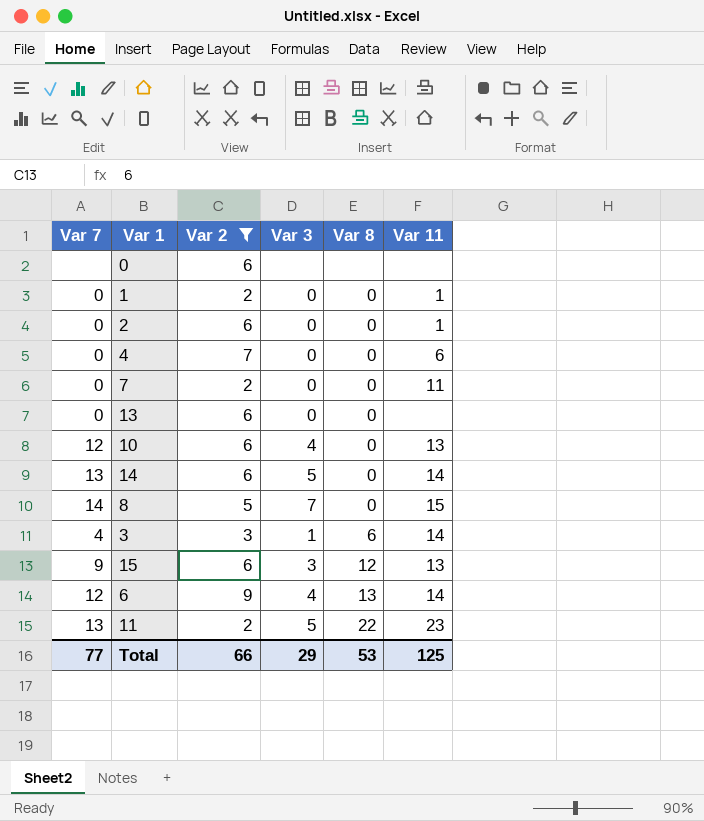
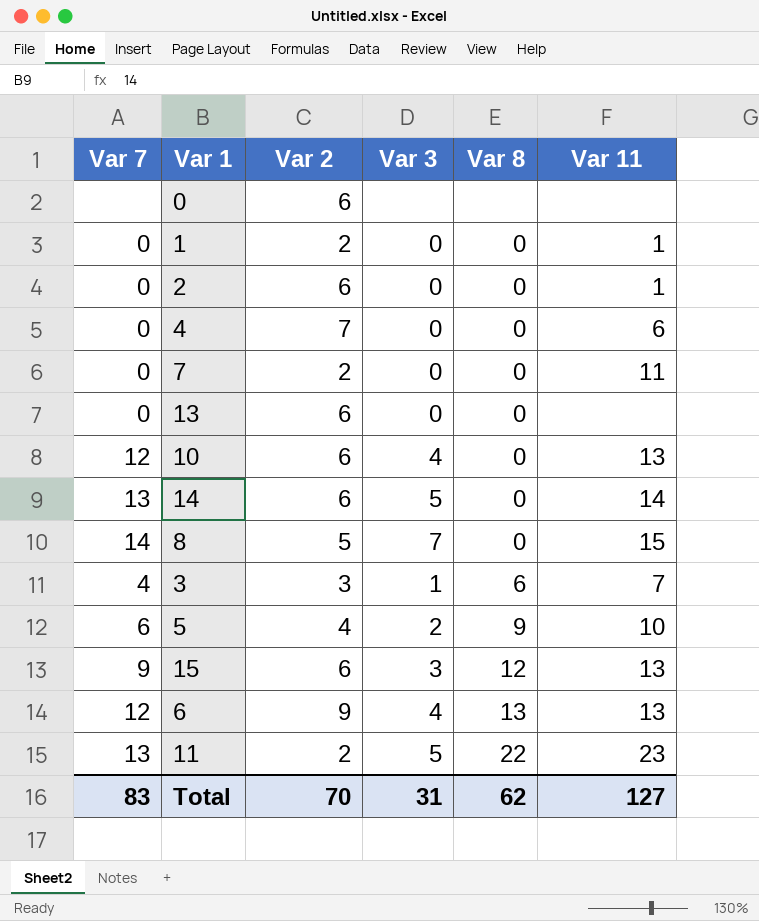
filter: Var 2 != 4 -> none
3 | Var 11: 14 -> 7
6 | Var 11: 14 -> 13
Total | Var 7: 77 -> 83
Total | Var 2: 66 -> 70
Total | Var 3: 29 -> 31
Total | Var 8: 53 -> 62
Total | Var 11: 125 -> 127

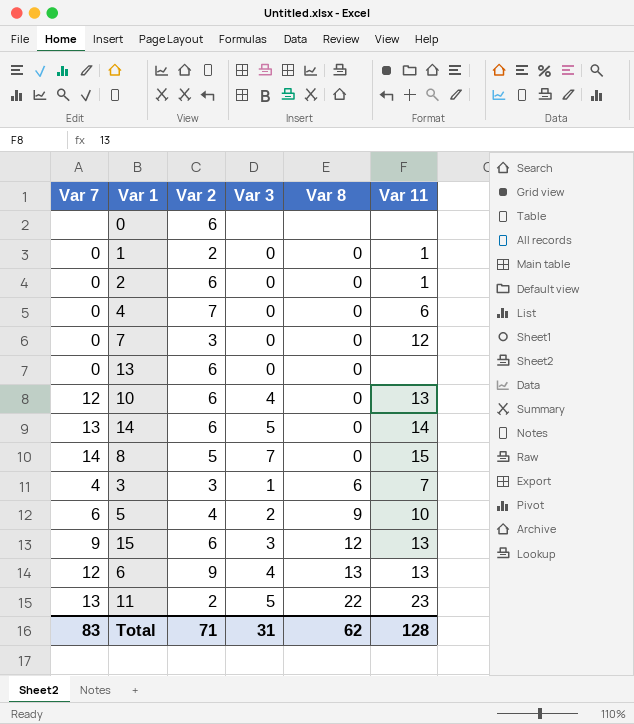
7 | Var 2: 2 -> 3
7 | Var 11: 11 -> 12
Total | Var 2: 70 -> 71
Total | Var 11: 127 -> 128

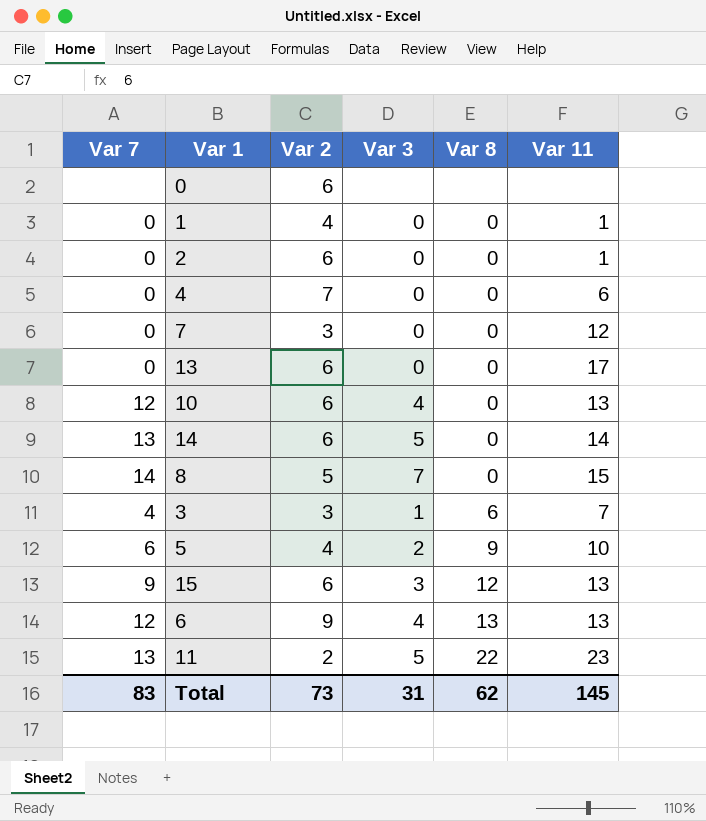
1 | Var 2: 2 -> 4
13 | Var 11: none -> 17
Total | Var 2: 71 -> 73
Total | Var 11: 128 -> 145

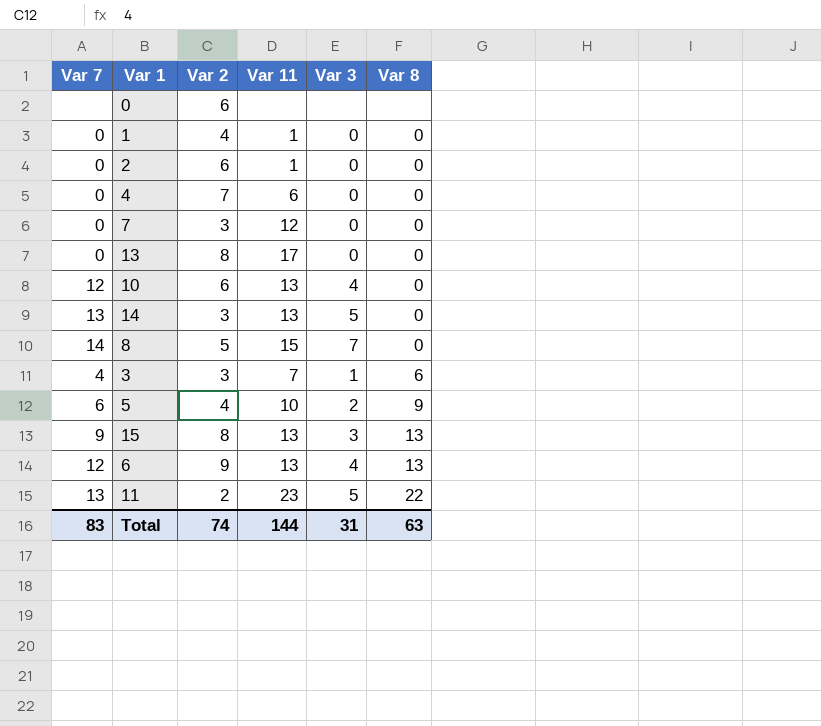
column Var 11 | position: 6 -> 4
13 | Var 2: 6 -> 8
14 | Var 2: 6 -> 3
14 | Var 11: 14 -> 13
15 | Var 2: 6 -> 8
15 | Var 8: 12 -> 13
Total | Var 2: 73 -> 74
Total | Var 11: 145 -> 144
Total | Var 8: 62 -> 63

